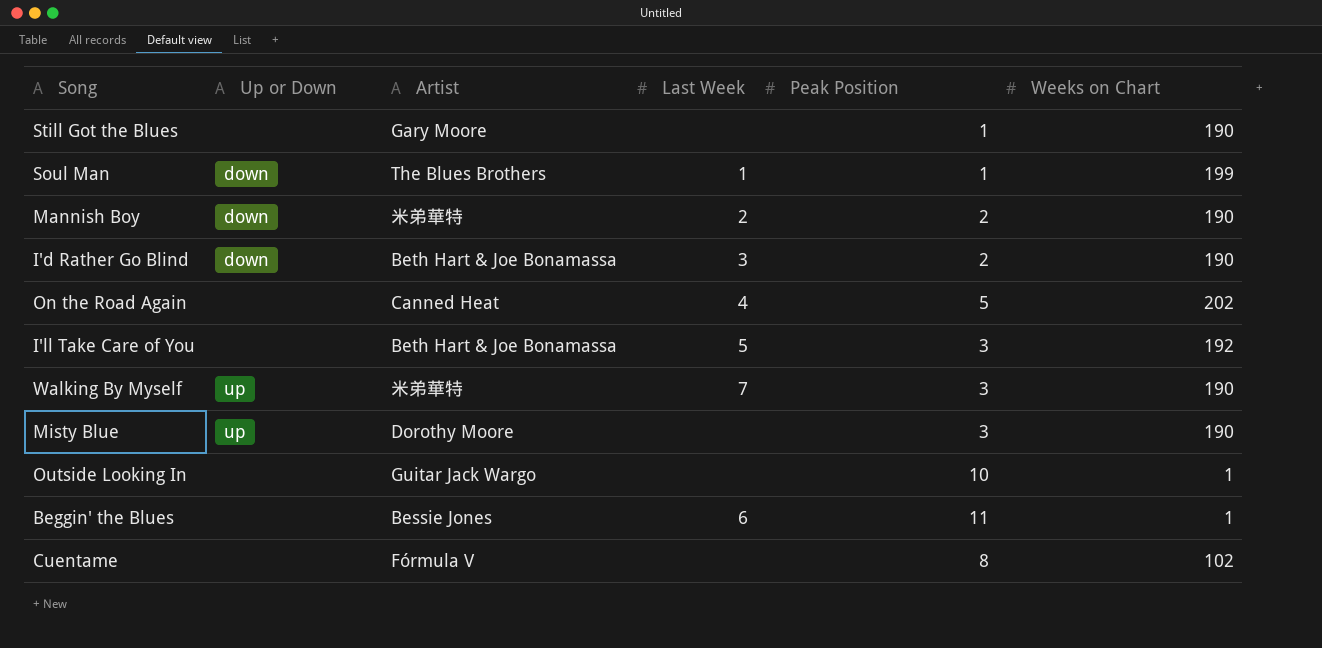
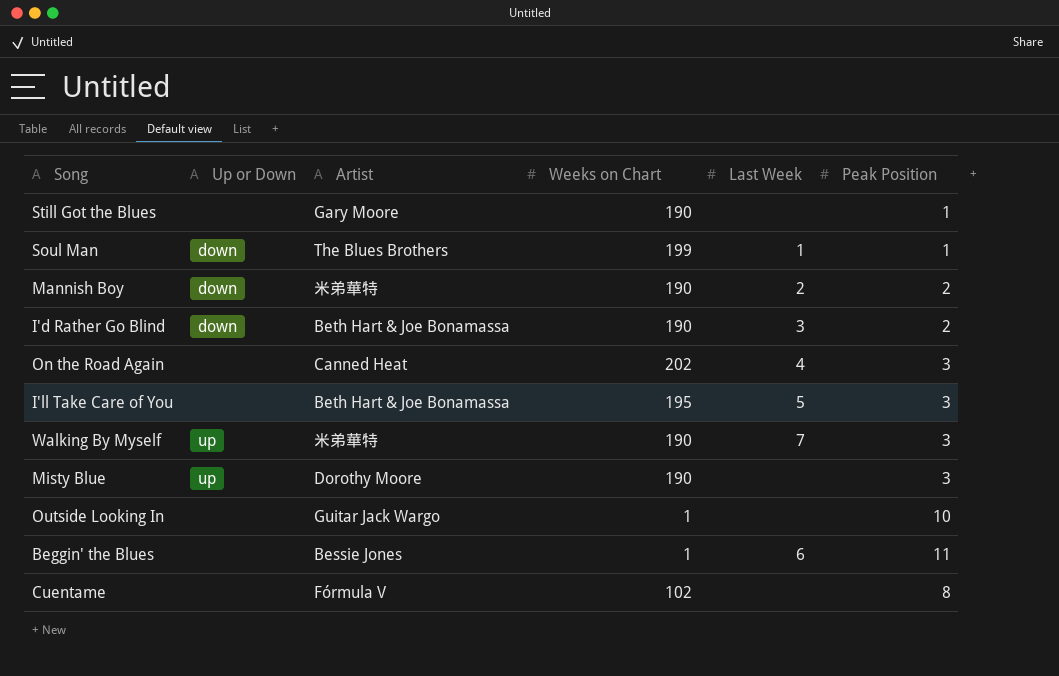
column Weeks on Chart | position: 6 -> 4
On the Road Again | Peak Position: 5 -> 3
I'll Take Care of You | Weeks on Chart: 192 -> 195

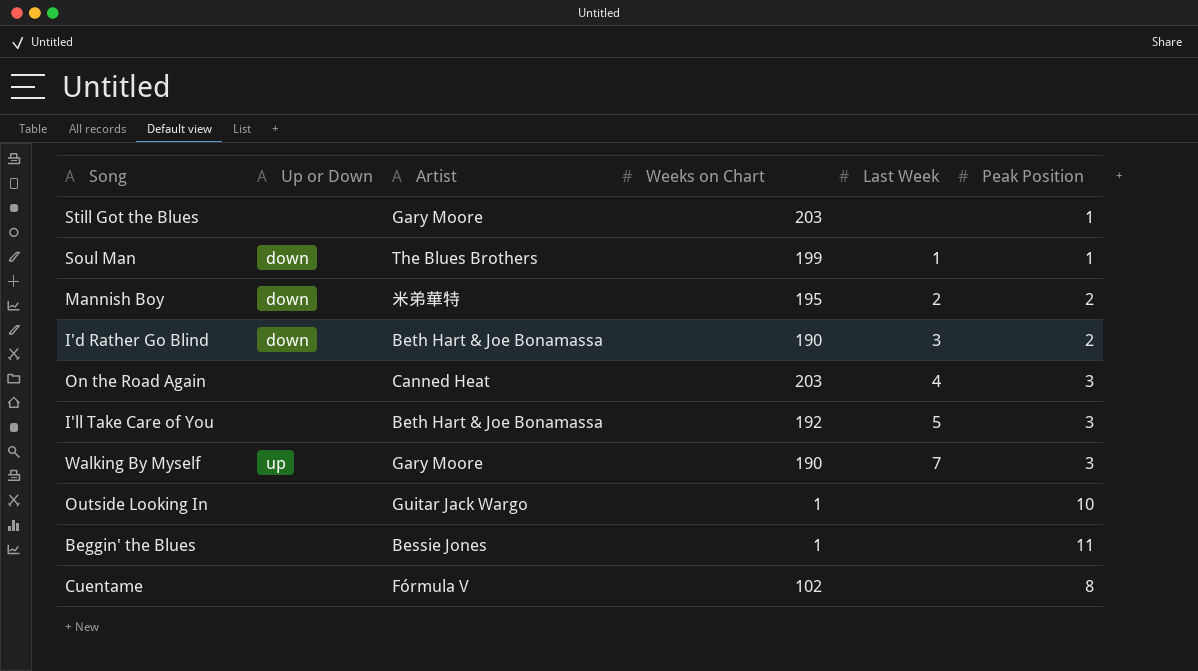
row Misty Blue: up | Dorothy Moore | 190 | none | 3 -> none
Still Got the Blues | Weeks on Chart: 190 -> 203
Mannish Boy | Weeks on Chart: 190 -> 195
On the Road Again | Weeks on Chart: 202 -> 203
I'll Take Care of You | Weeks on Chart: 195 -> 192
Walking By Myself | Artist: 米弟華特 -> Gary Moore
Beggin' the Blues | Last Week: 6 -> none

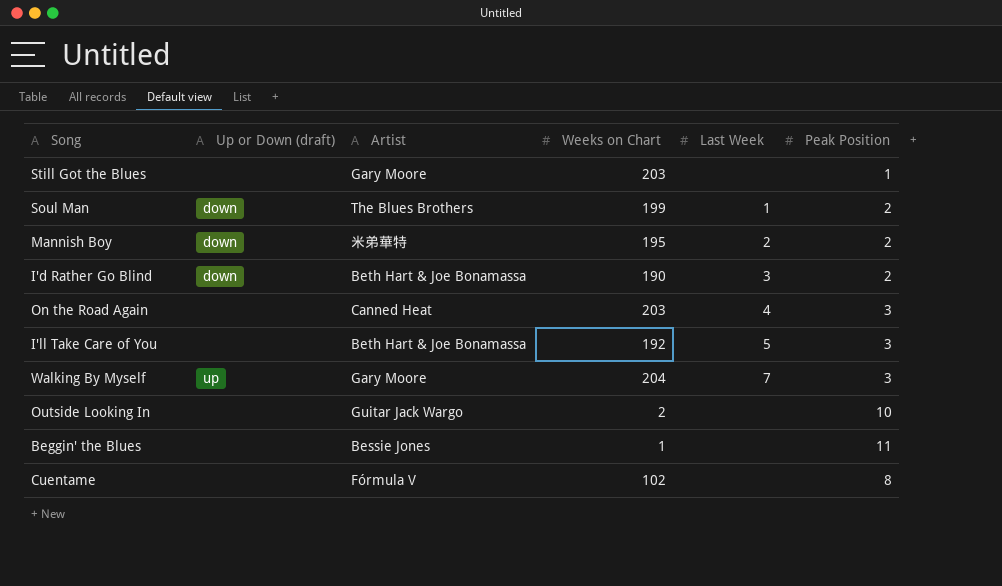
column name: Up or Down -> Up or Down (draft)
Soul Man | Peak Position: 1 -> 2
Walking By Myself | Weeks on Chart: 190 -> 204
Outside Looking In | Weeks on Chart: 1 -> 2

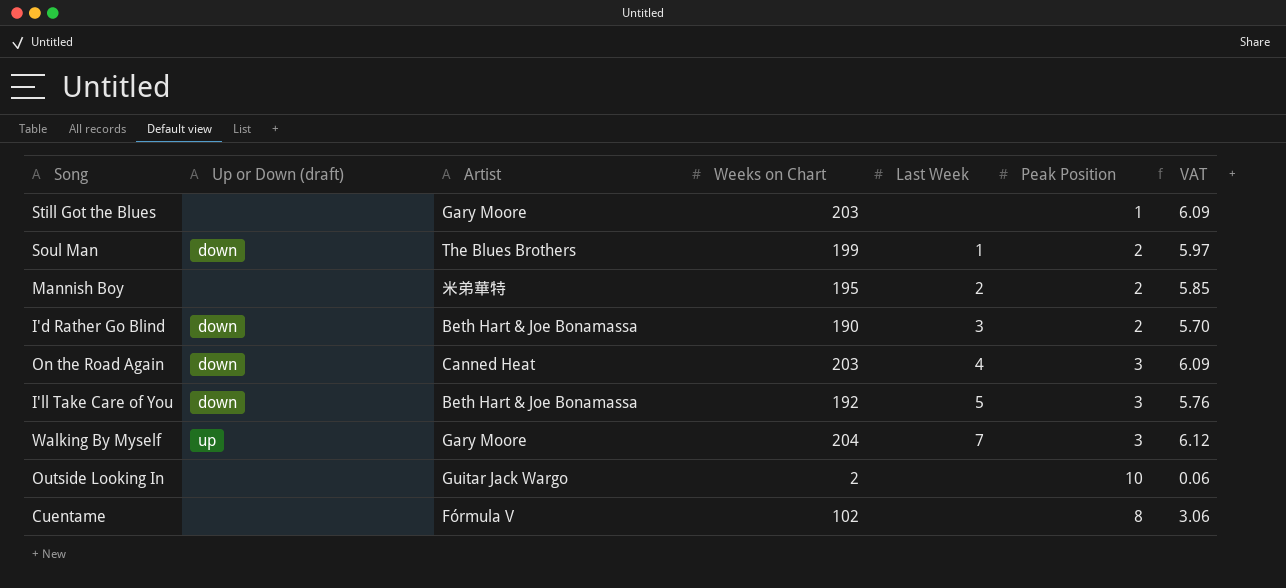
column VAT | formula: none -> [Weeks on Chart] * 0.03
row Beggin' the Blues: none | Bessie Jones | 1 | none | 11 -> none
Mannish Boy | Up or Down (draft): down -> none
On the Road Again | Up or Down (draft): none -> down
I'll Take Care of You | Up or Down (draft): none -> down

